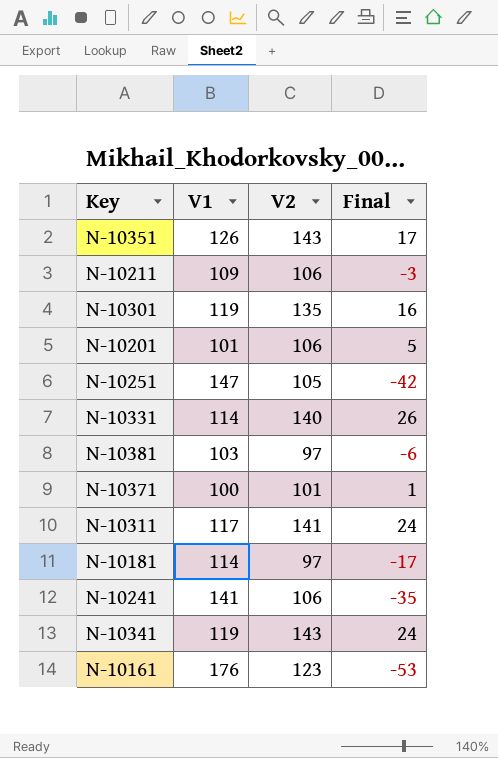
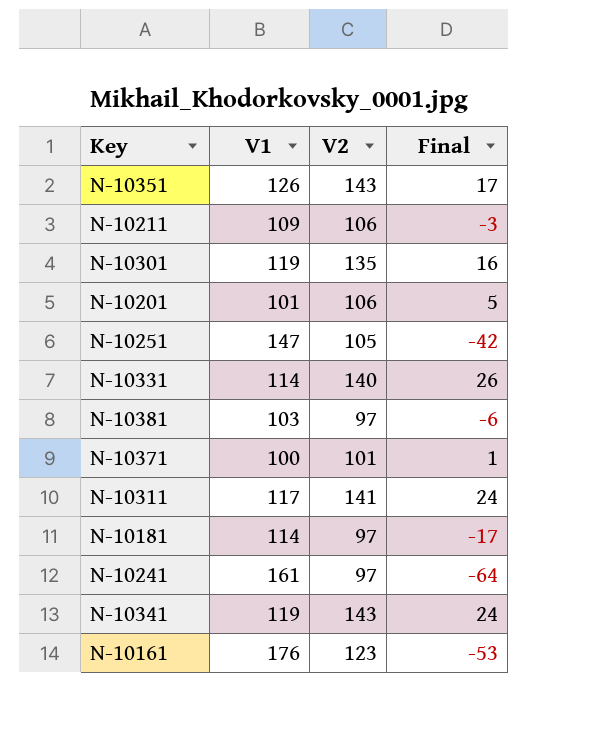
N-10241 | V1: 141 -> 161
N-10241 | V2: 106 -> 97
N-10241 | Final: -35 -> -64

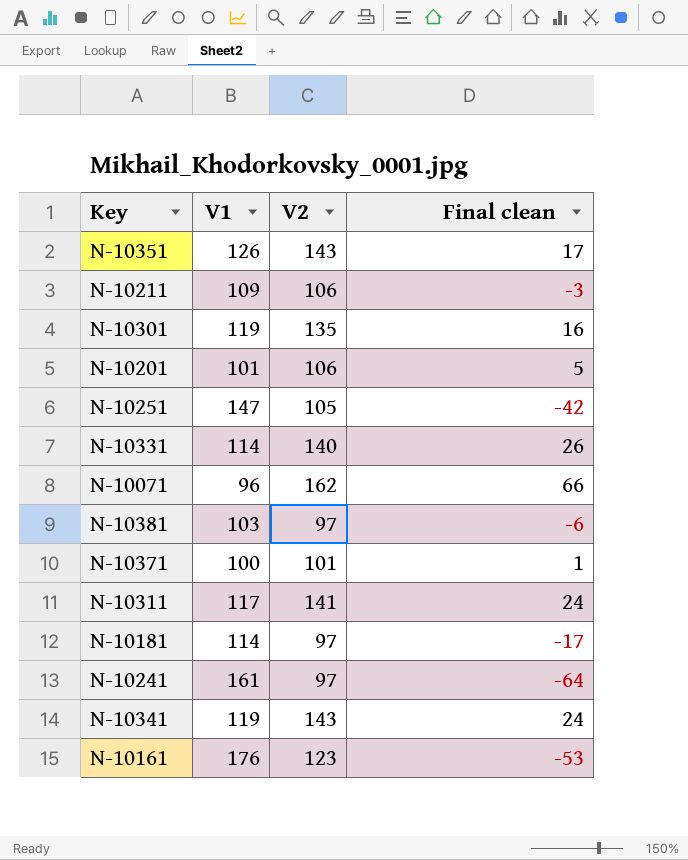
column name: Final -> Final clean
row N-10071: none -> 96 | 162 | 66

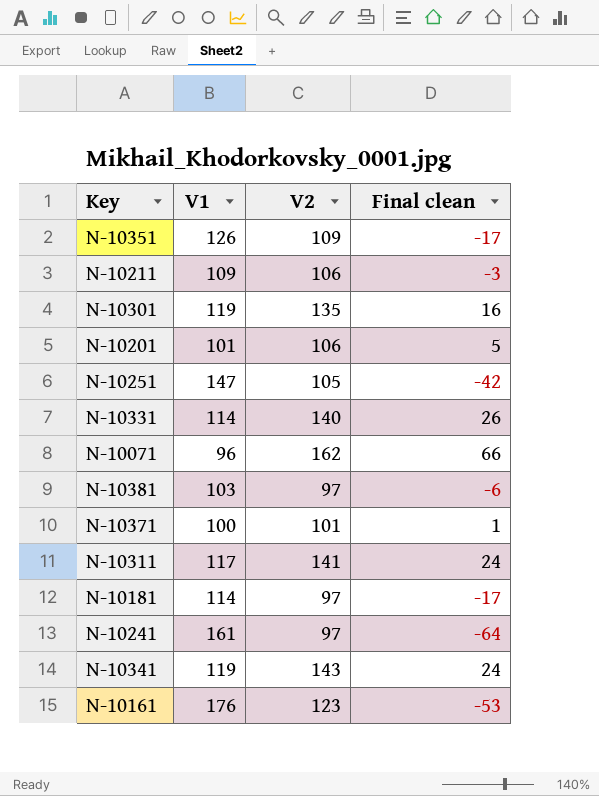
N-10351 | V2: 143 -> 109
N-10351 | Final clean: 17 -> -17

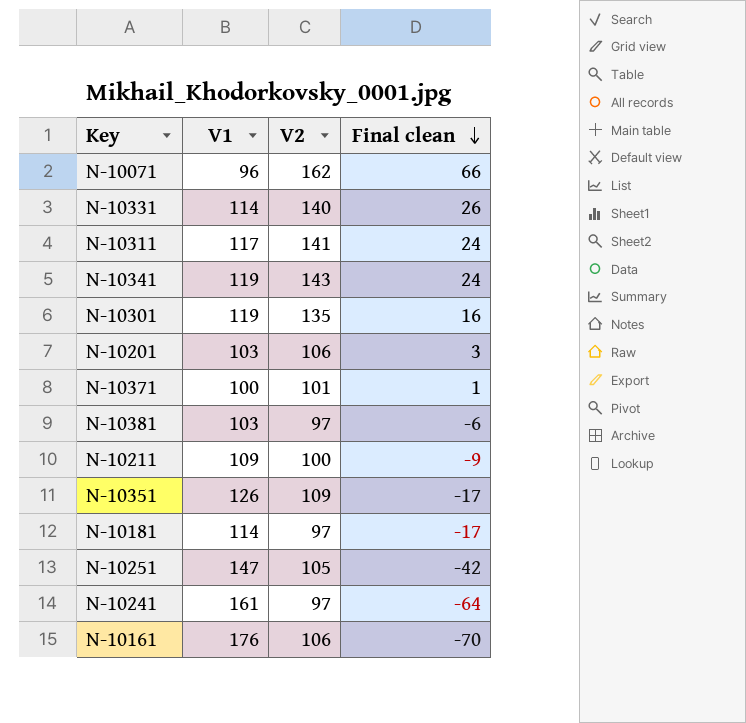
row order: none -> Final clean descending
N-10201 | V1: 101 -> 103
N-10201 | Final clean: 5 -> 3
N-10211 | V2: 106 -> 100
N-10211 | Final clean: -3 -> -9
N-10161 | V2: 123 -> 106
N-10161 | Final clean: -53 -> -70

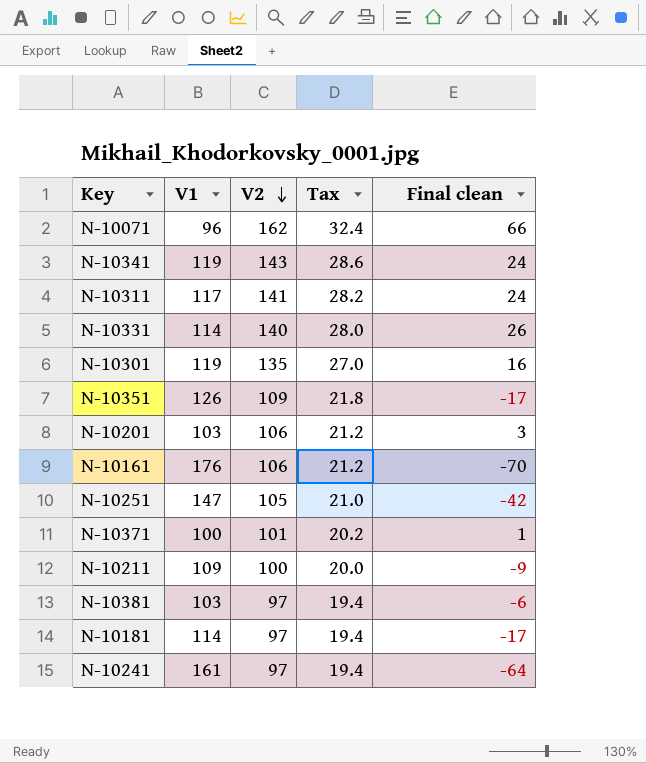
row order: Final clean descending -> V2 descending
column Tax | formula: none -> [V2] * 0.2

